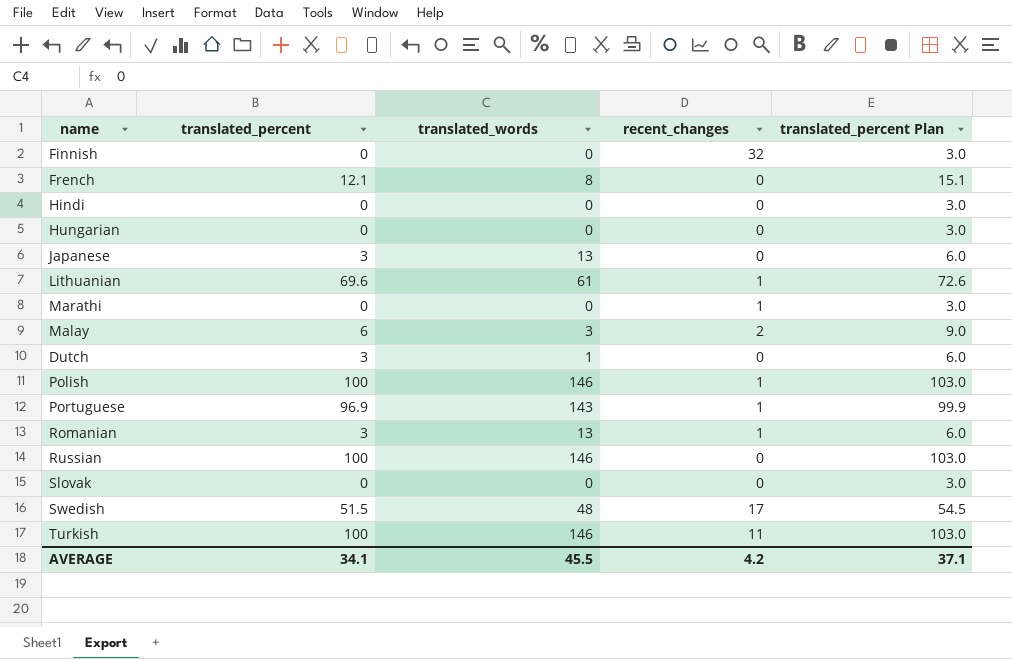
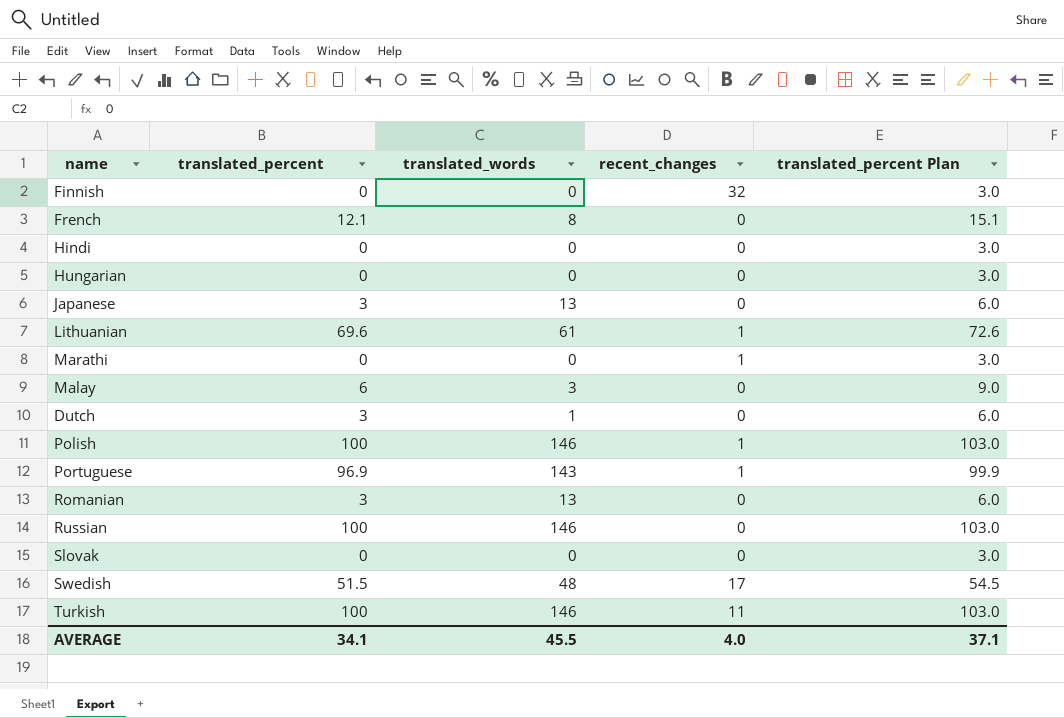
Malay | recent_changes: 2 -> 0
Romanian | recent_changes: 1 -> 0
AVERAGE | recent_changes: 4.2 -> 4.0

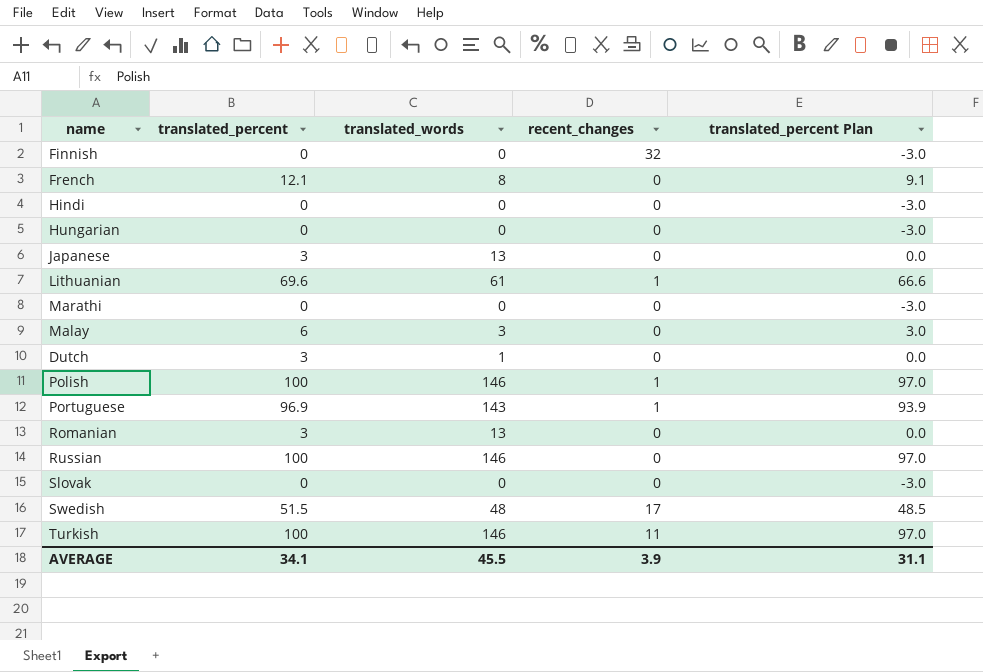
column translated_percent Plan | formula: [translated_percent] + 3 -> [translated_percent] - 3
Marathi | recent_changes: 1 -> 0
AVERAGE | recent_changes: 4.0 -> 3.9
AVERAGE | translated_percent Plan: 37.1 -> 31.1

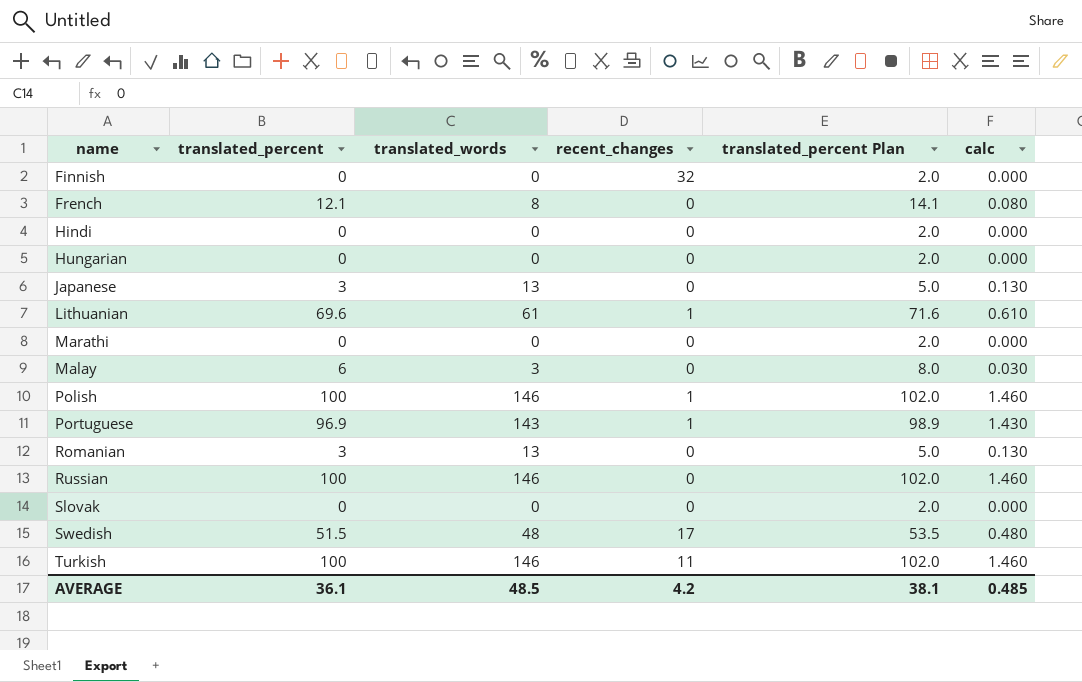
column translated_percent Plan | formula: [translated_percent] - 3 -> [translated_percent] + 2
column calc | formula: none -> [translated_words] * 0.01
row Dutch: 3 | 1 | 0 | 0.0 -> none
AVERAGE | translated_percent: 34.1 -> 36.1
AVERAGE | translated_words: 45.5 -> 48.5
AVERAGE | recent_changes: 3.9 -> 4.2
AVERAGE | translated_percent Plan: 31.1 -> 38.1

